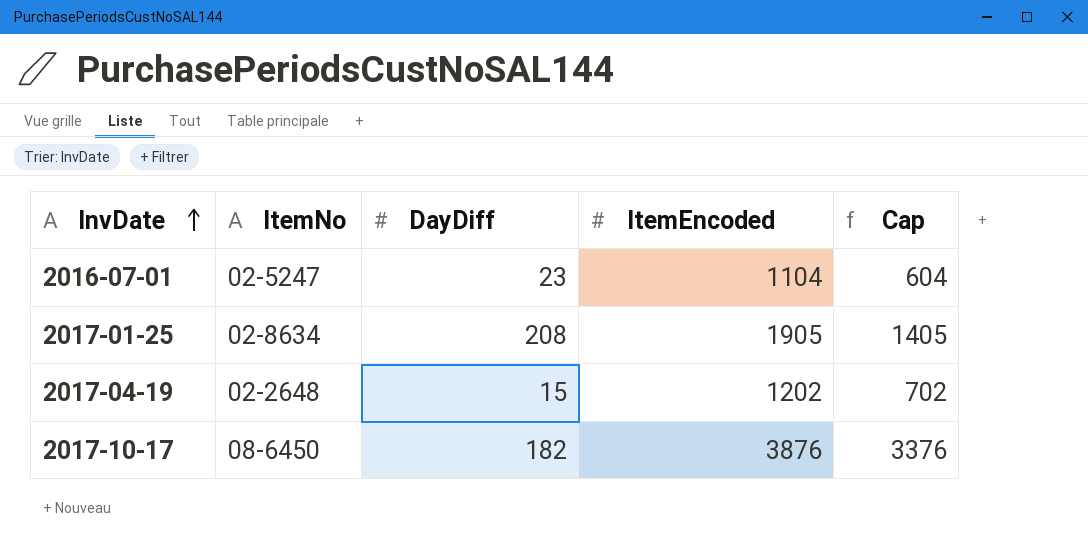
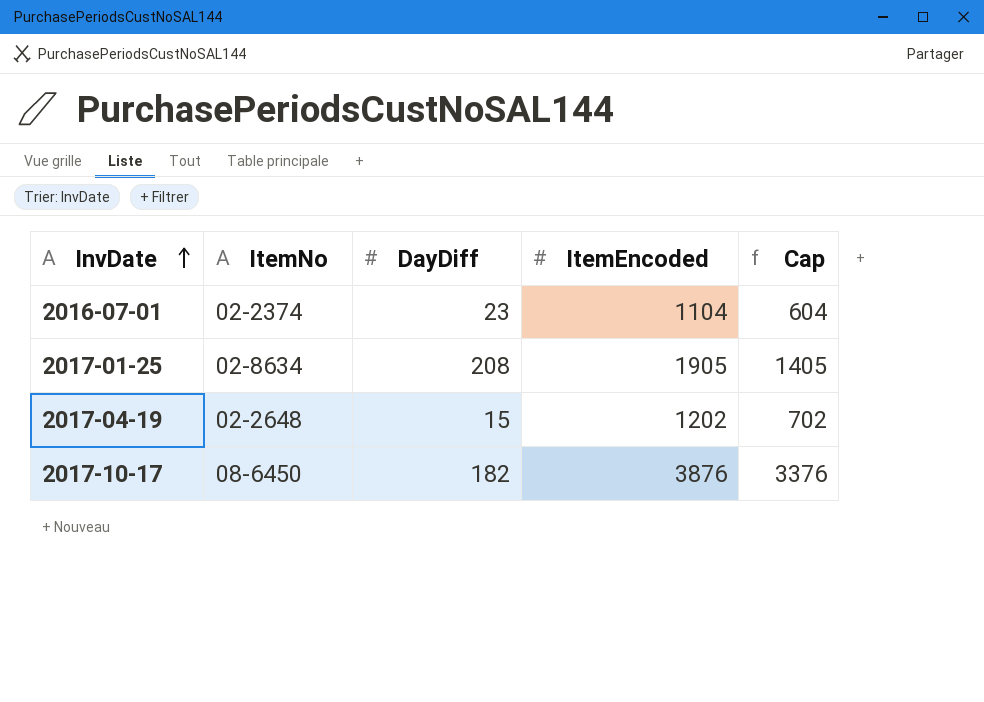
2016-07-01 | ItemNo: 02-5247 -> 02-2374

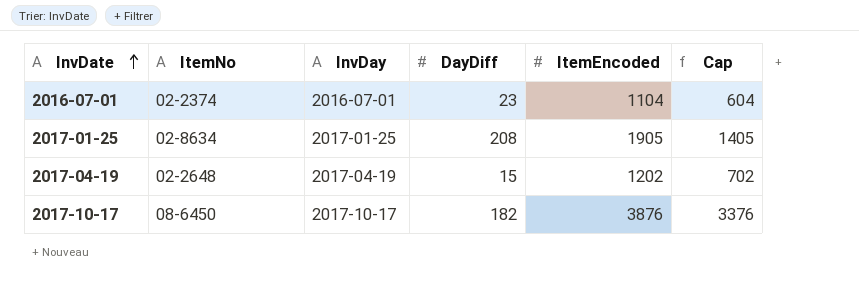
column InvDay | position: none -> 3

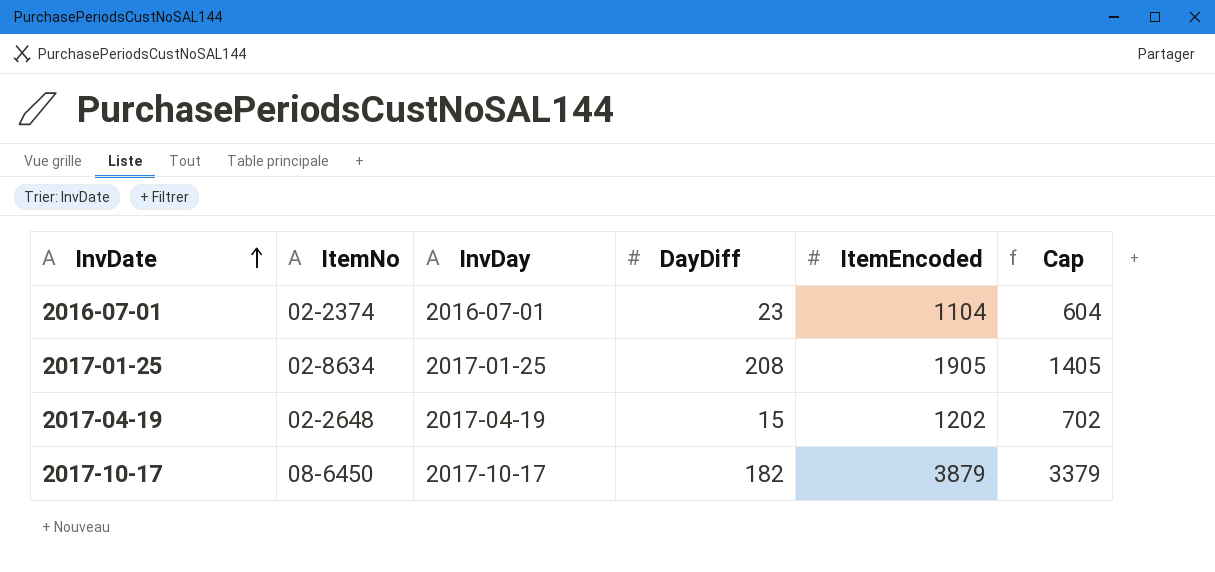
2017-10-17 | ItemEncoded: 3876 -> 3879
2017-10-17 | Cap: 3376 -> 3379

